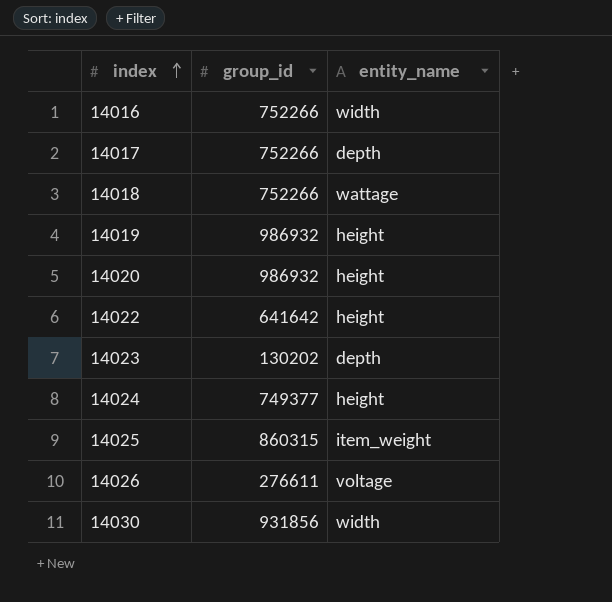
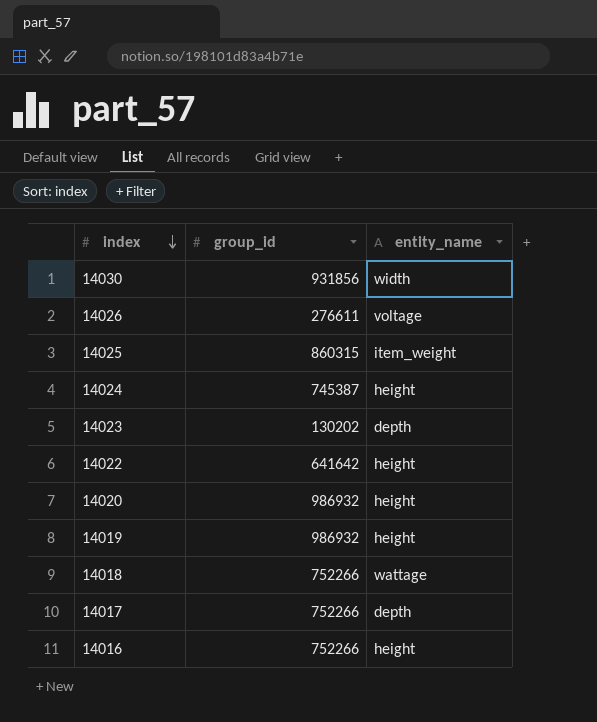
row order: index ascending -> index descending
14024 | group_id: 749377 -> 745387
14016 | entity_name: width -> height

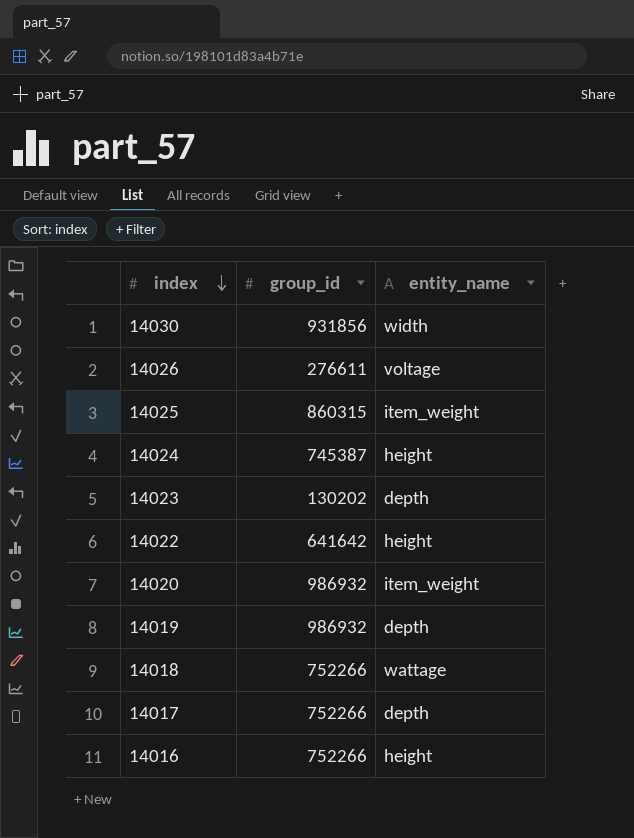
14020 | entity_name: height -> item_weight
14019 | entity_name: height -> depth

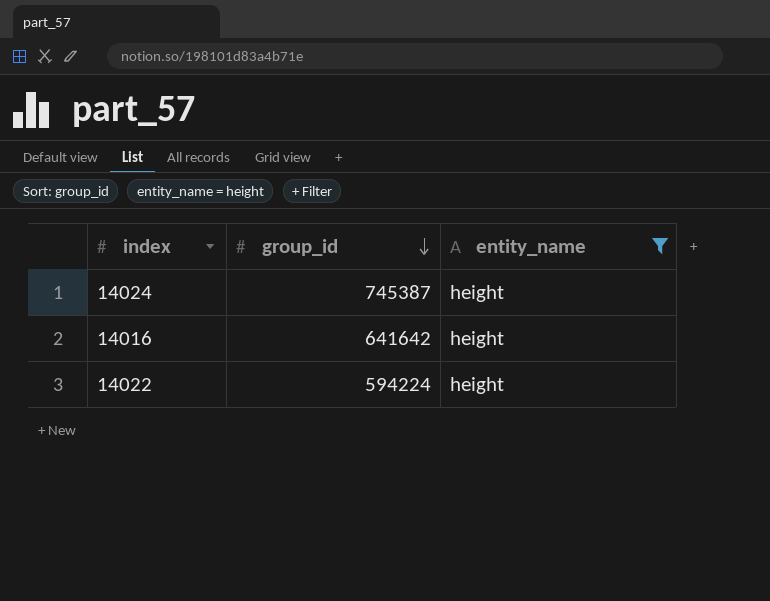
filter: none -> entity_name = height
row order: index descending -> group_id descending
14016 | group_id: 752266 -> 641642
14022 | group_id: 641642 -> 594224

